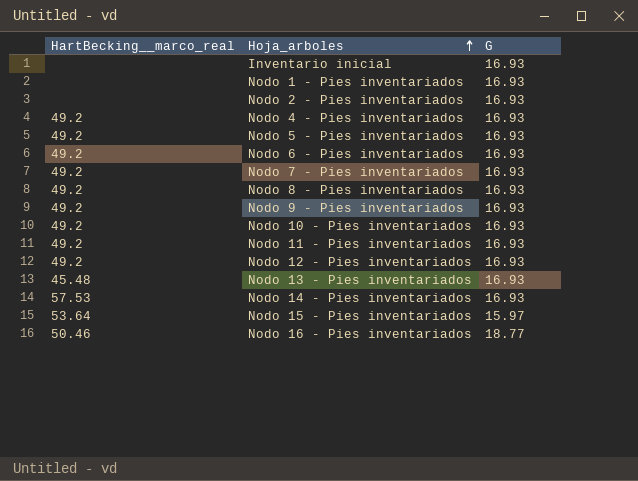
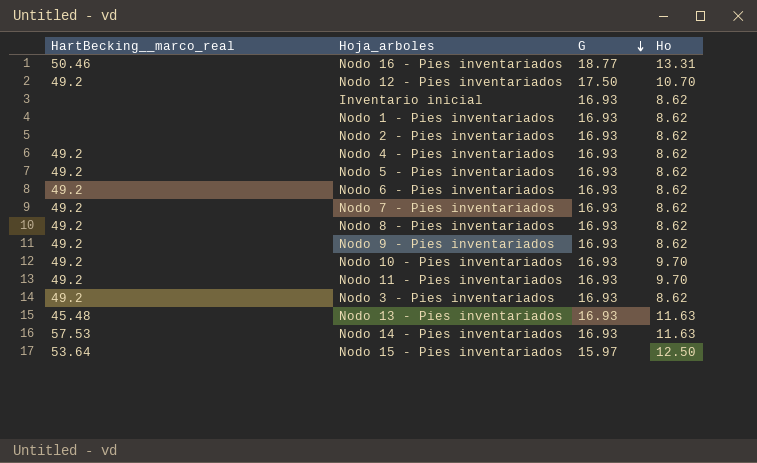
row order: Hoja_arboles ascending -> G descending
column Ho | position: none -> 4
Nodo 12 - Pies inventariados | G: 16.93 -> 17.50
row Nodo 3 - Pies inventariados: none -> 49.2 | 16.93 | 8.62

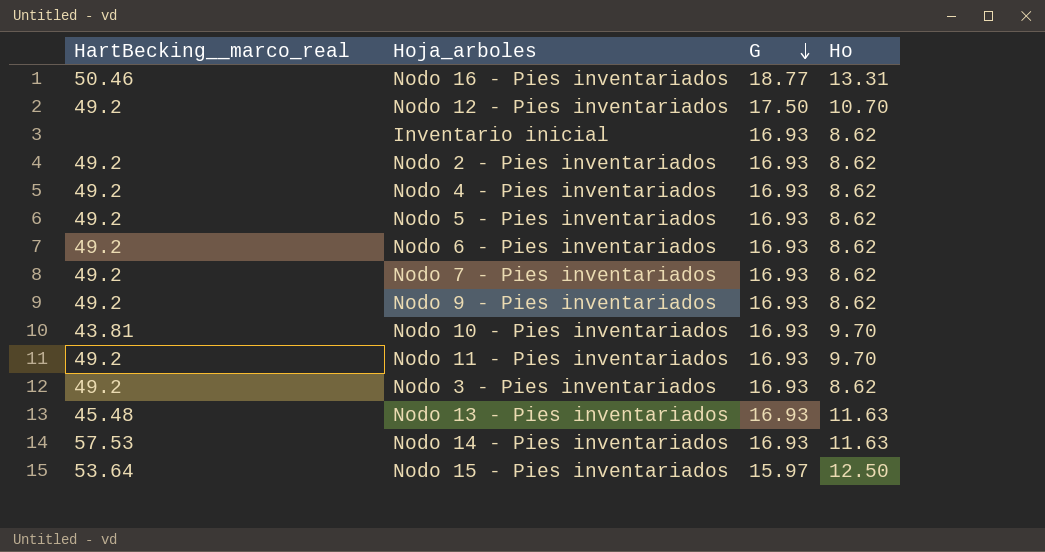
row Nodo 1 - Pies inventariados: none | 16.93 | 8.62 -> none
row Nodo 8 - Pies inventariados: 49.2 | 16.93 | 8.62 -> none
Nodo 2 - Pies inventariados | HartBecking__marco_real: none -> 49.2
Nodo 10 - Pies inventariados | HartBecking__marco_real: 49.2 -> 43.81

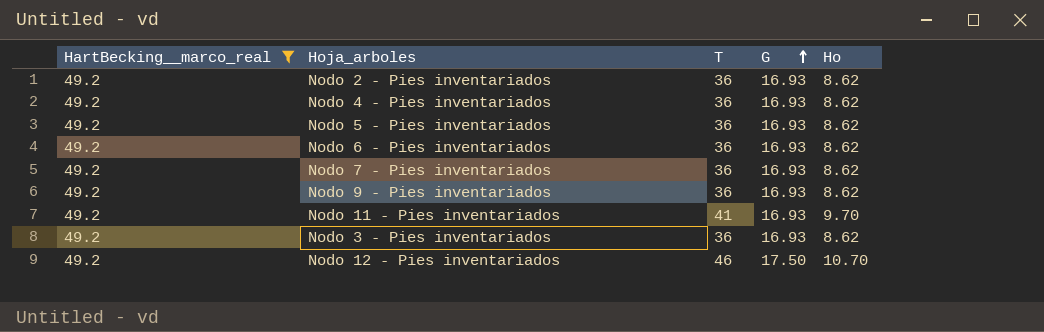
filter: none -> HartBecking__marco_real = 49.2
row order: G descending -> G ascending
column T | position: none -> 3

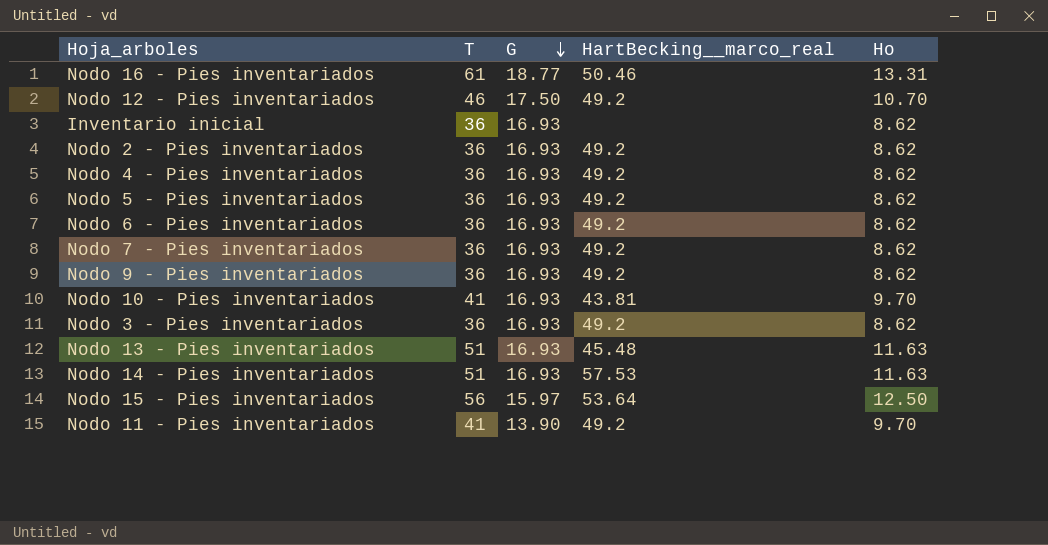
filter: HartBecking__marco_real = 49.2 -> none
row order: G ascending -> G descending
column HartBecking__marco_real | position: 1 -> 4
Nodo 11 - Pies inventariados | G: 16.93 -> 13.90

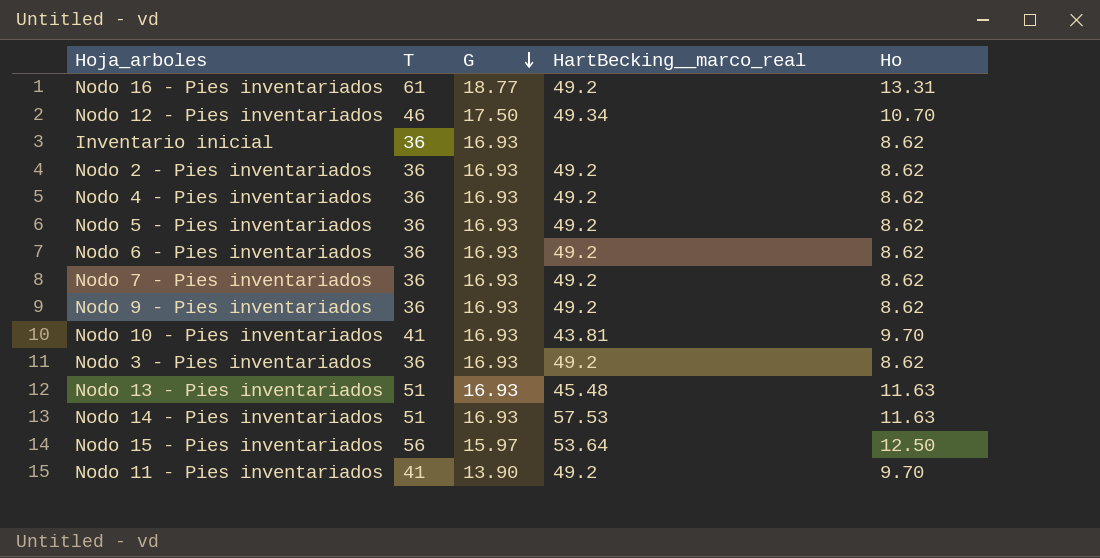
Nodo 16 - Pies inventariados | HartBecking__marco_real: 50.46 -> 49.2
Nodo 12 - Pies inventariados | HartBecking__marco_real: 49.2 -> 49.34

